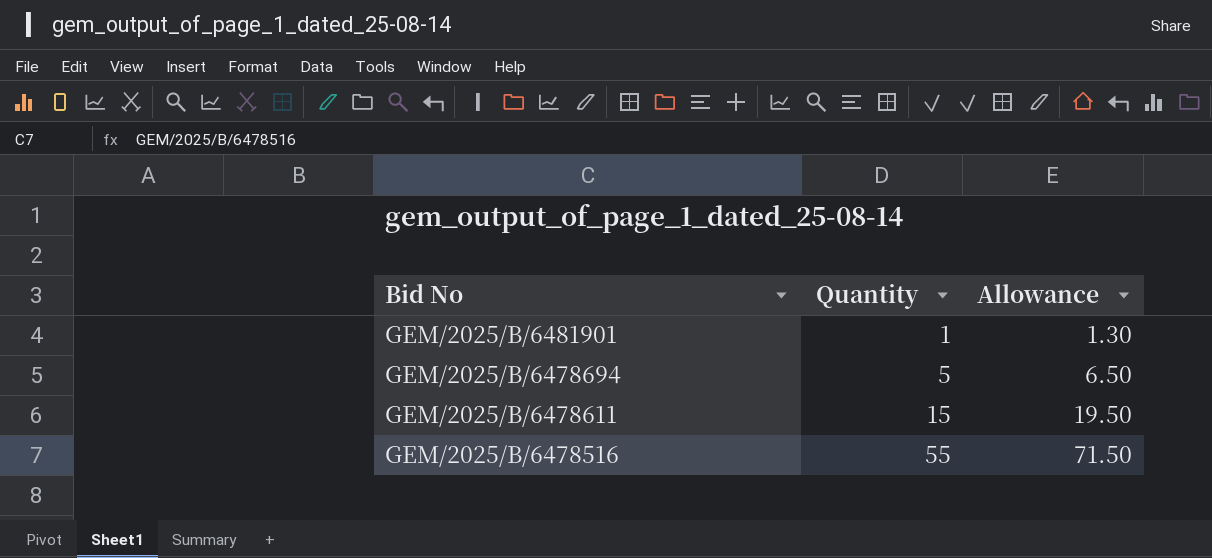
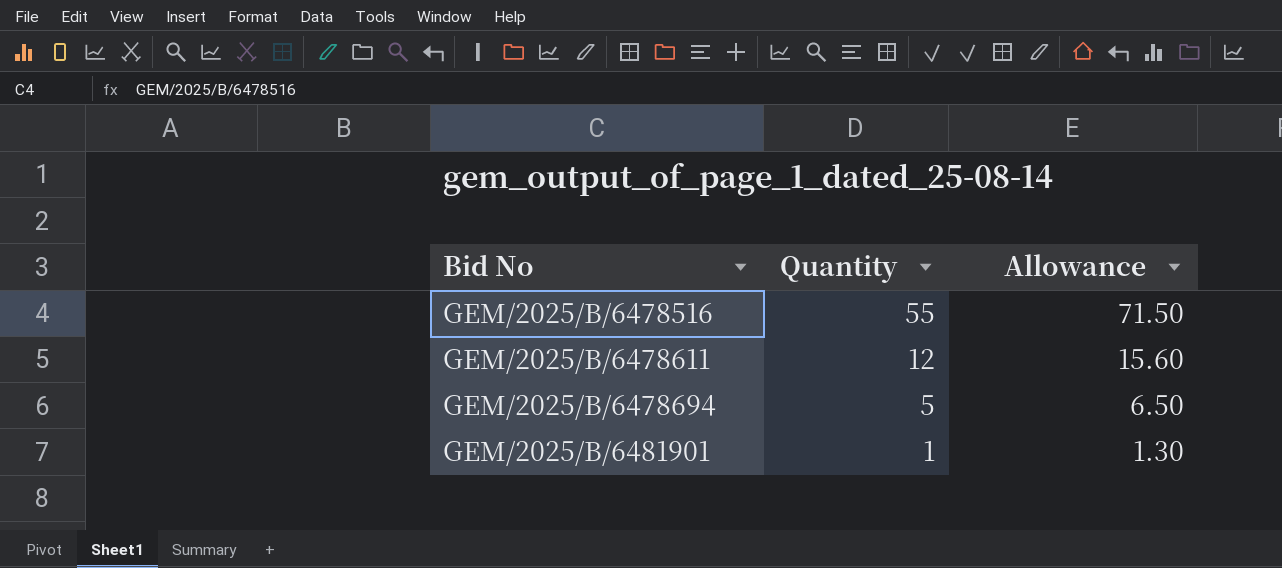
row order: Bid No descending -> Bid No ascending
GEM/2025/B/6478611 | Quantity: 15 -> 12
GEM/2025/B/6478611 | Allowance: 19.50 -> 15.60

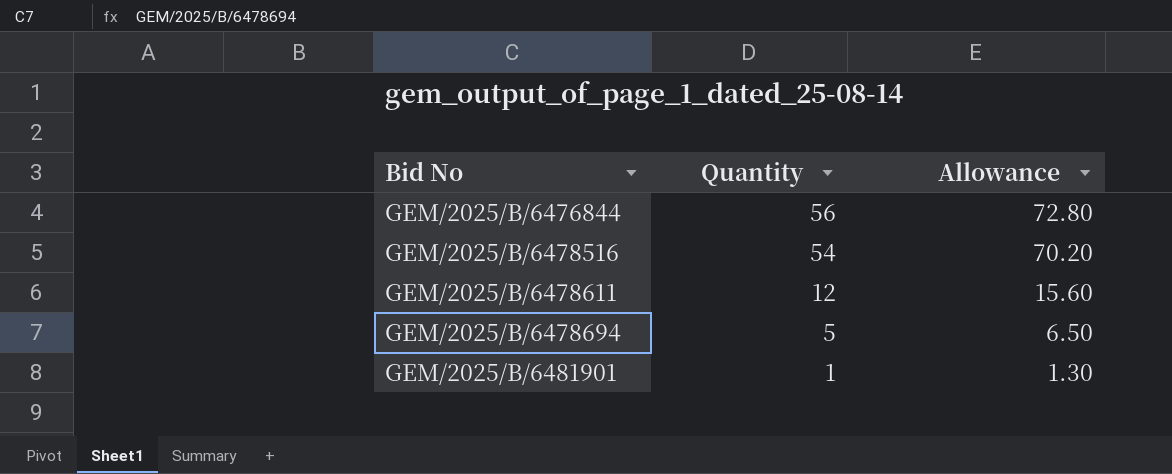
row GEM/2025/B/6476844: none -> 56 | 72.80
GEM/2025/B/6478516 | Quantity: 55 -> 54
GEM/2025/B/6478516 | Allowance: 71.50 -> 70.20

